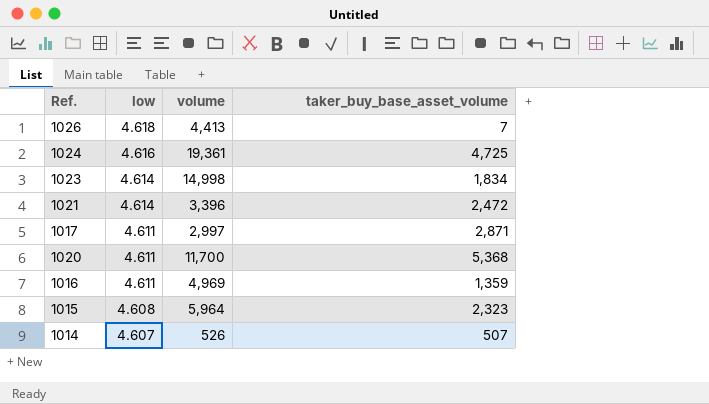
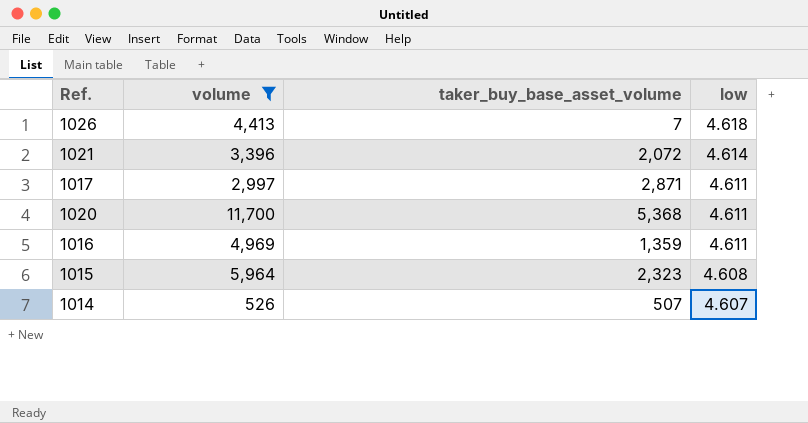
filter: none -> volume <= 11,700
column low | position: 2 -> 4
1021 | taker_buy_base_asset_volume: 2,472 -> 2,072

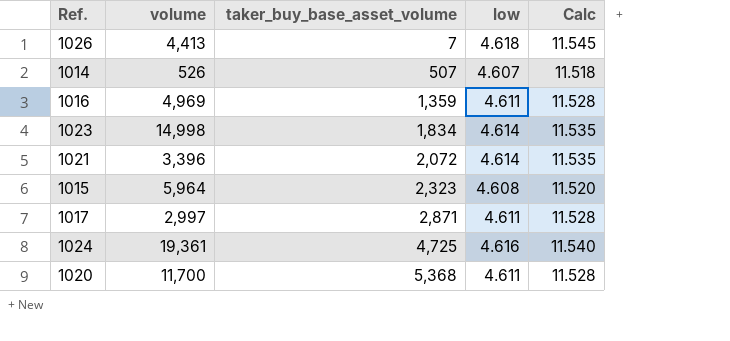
filter: volume <= 11,700 -> none
row order: low descending -> taker_buy_base_asset_volume ascending
column Calc | formula: none -> [low] * 2.5

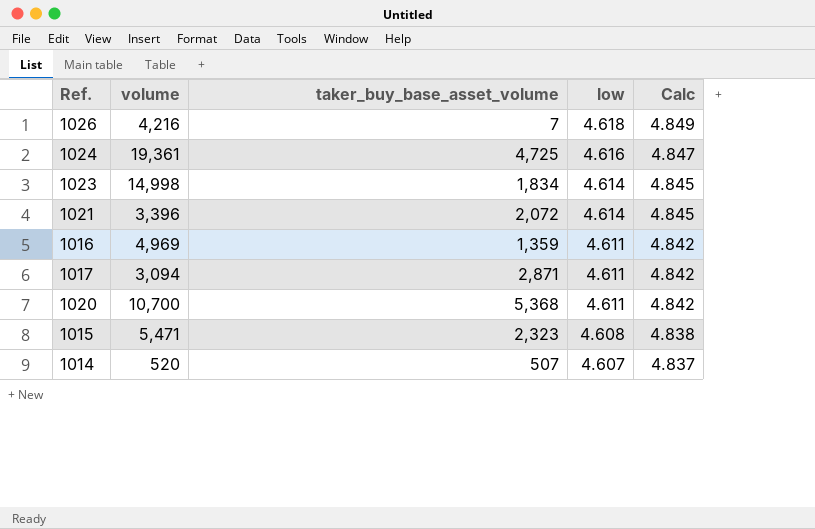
row order: taker_buy_base_asset_volume ascending -> low descending
column Calc | formula: [low] * 2.5 -> [low] * 1.05
1026 | volume: 4,413 -> 4,216
1017 | volume: 2,997 -> 3,094
1020 | volume: 11,700 -> 10,700
1015 | volume: 5,964 -> 5,471
1014 | volume: 526 -> 520

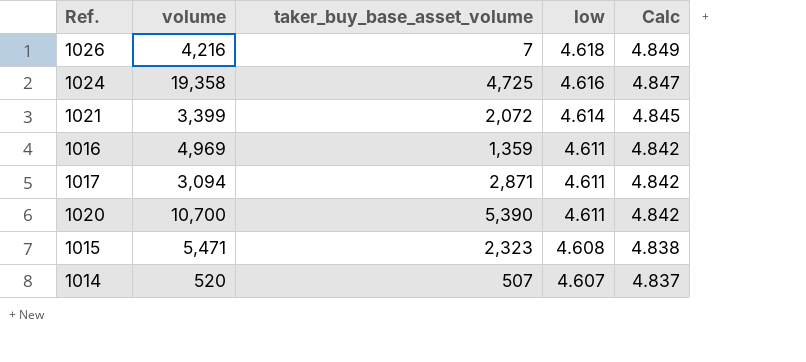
row 1023: 14,998 | 1,834 | 4.614 | 4.845 -> none
1024 | volume: 19,361 -> 19,358
1021 | volume: 3,396 -> 3,399
1020 | taker_buy_base_asset_volume: 5,368 -> 5,390

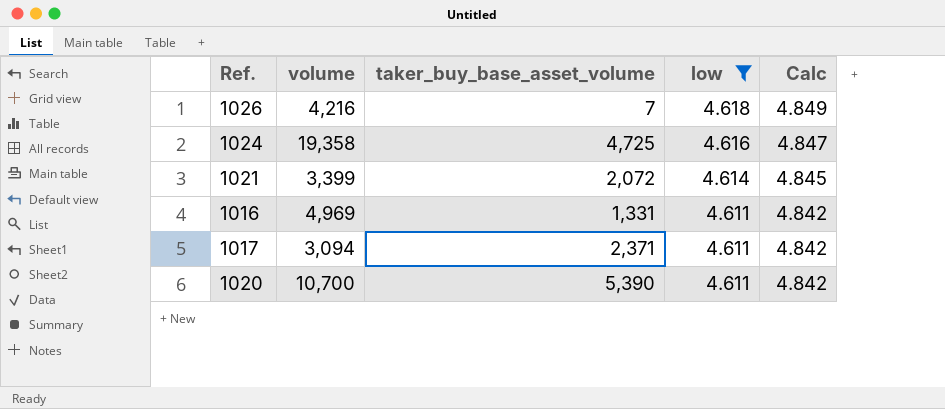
filter: none -> low >= 4.611
1016 | taker_buy_base_asset_volume: 1,359 -> 1,331
1017 | taker_buy_base_asset_volume: 2,871 -> 2,371

